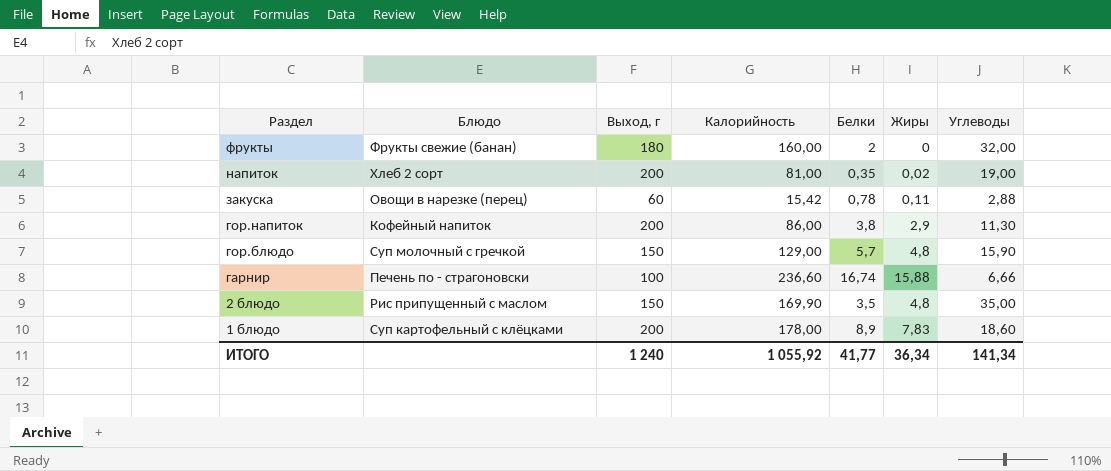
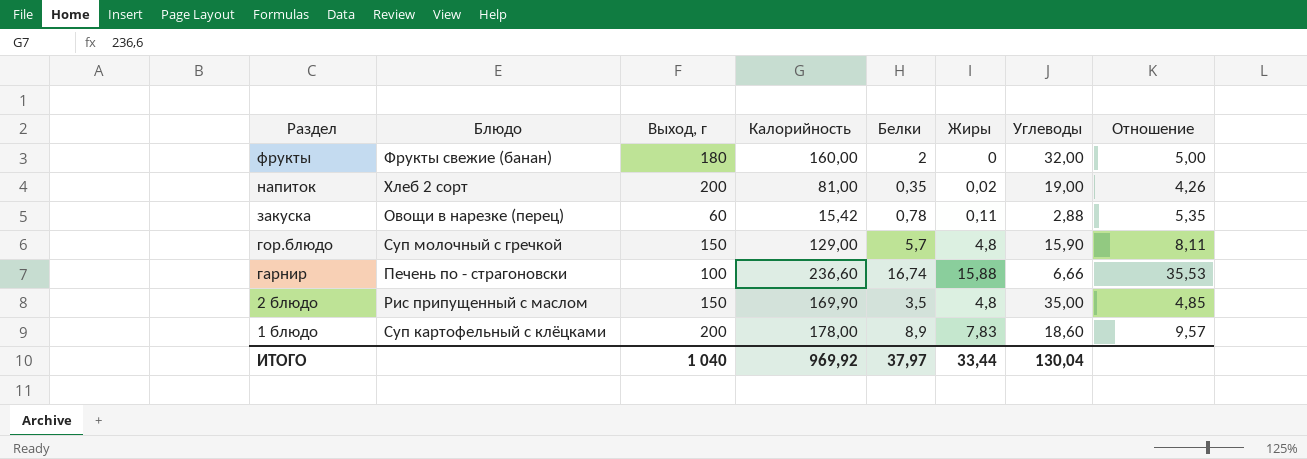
column Отношение | formula: none -> [Калорийность] / [Углеводы]
row гор.напиток: Кофейный напиток | 200 | 86,00 | 3,8 | 2,9 | 11,30 -> none
ИТОГО | Выход, г: 1 240 -> 1 040
ИТОГО | Калорийность: 1 055,92 -> 969,92
ИТОГО | Белки: 41,77 -> 37,97
ИТОГО | Жиры: 36,34 -> 33,44
ИТОГО | Углеводы: 141,34 -> 130,04

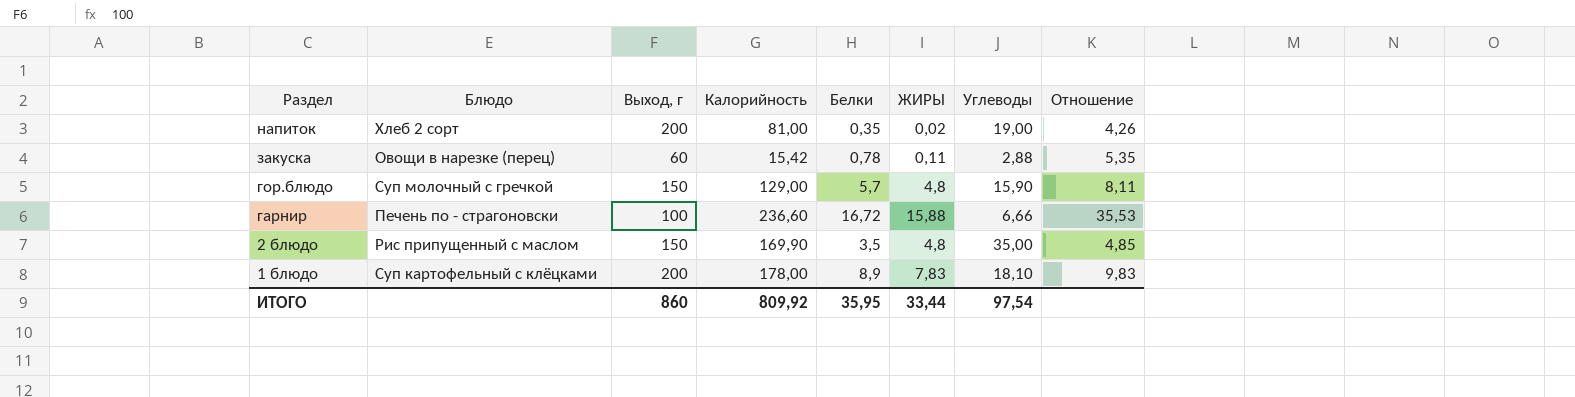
column name: Жиры -> ЖИРЫ
row фрукты: Фрукты свежие (банан) | 180 | 160,00 | 2 | 0 | 32,00 | 5,00 -> none
гарнир | Белки: 16,74 -> 16,72
1 блюдо | Углеводы: 18,60 -> 18,10
1 блюдо | Отношение: 9,57 -> 9,83
ИТОГО | Выход, г: 1 040 -> 860
ИТОГО | Калорийность: 969,92 -> 809,92
ИТОГО | Белки: 37,97 -> 35,95
ИТОГО | Углеводы: 130,04 -> 97,54

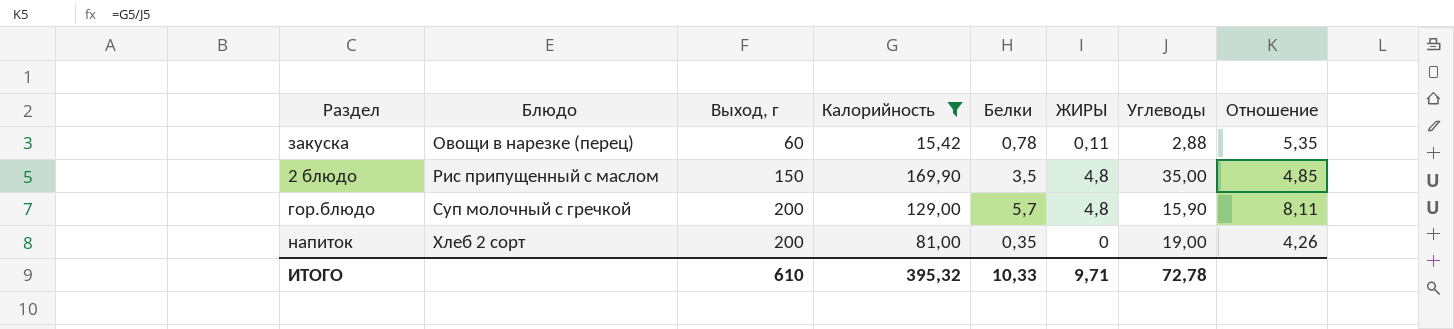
filter: none -> Калорийность <= 169,90
row order: Раздел descending -> Блюдо ascending
гор.блюдо | Выход, г: 150 -> 200
напиток | ЖИРЫ: 0,02 -> 0
ИТОГО | Выход, г: 860 -> 610
ИТОГО | Калорийность: 809,92 -> 395,32
ИТОГО | Белки: 35,95 -> 10,33
ИТОГО | ЖИРЫ: 33,44 -> 9,71
ИТОГО | Углеводы: 97,54 -> 72,78

